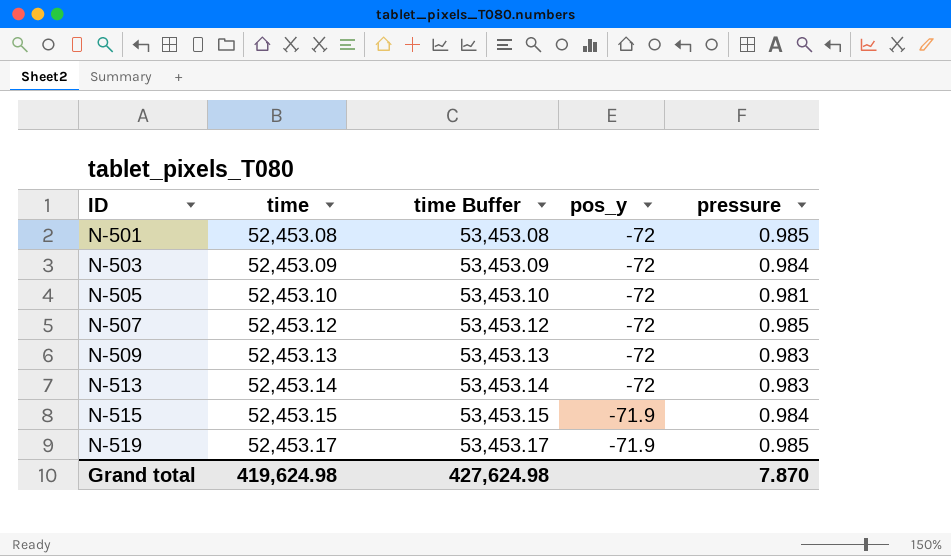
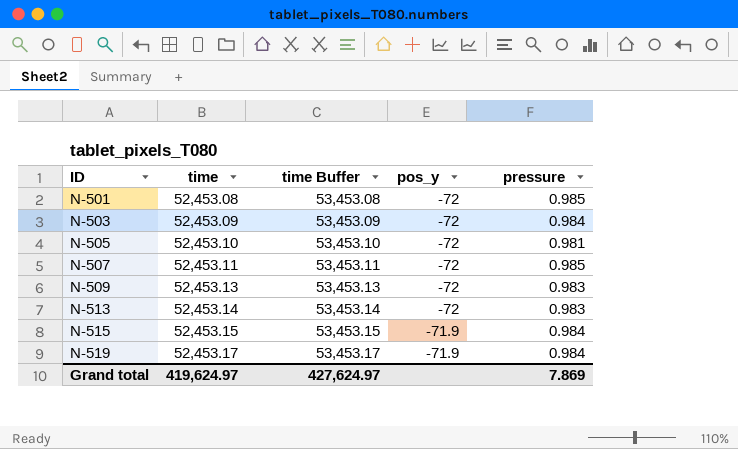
N-507 | time: 52,453.12 -> 52,453.11
N-507 | time Buffer: 53,453.12 -> 53,453.11
N-519 | pressure: 0.985 -> 0.984
Grand total | time: 419,624.98 -> 419,624.97
Grand total | time Buffer: 427,624.98 -> 427,624.97
Grand total | pressure: 7.870 -> 7.869

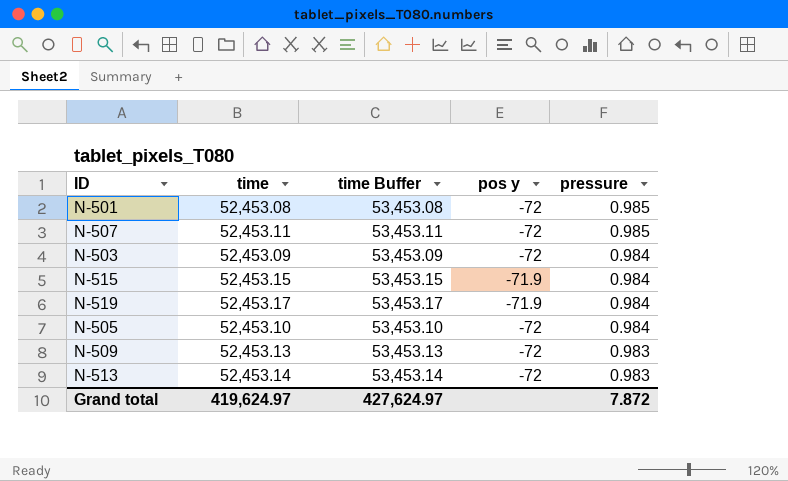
row order: ID ascending -> pressure descending
column name: pos_y -> pos y
N-505 | pressure: 0.981 -> 0.984
Grand total | pressure: 7.869 -> 7.872

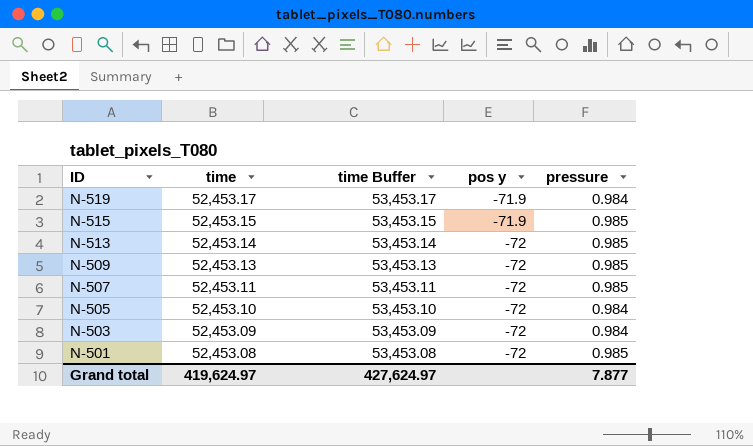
row order: pressure descending -> ID descending
N-515 | pressure: 0.984 -> 0.985
N-513 | pressure: 0.983 -> 0.985
N-509 | pressure: 0.983 -> 0.985
Grand total | pressure: 7.872 -> 7.877

